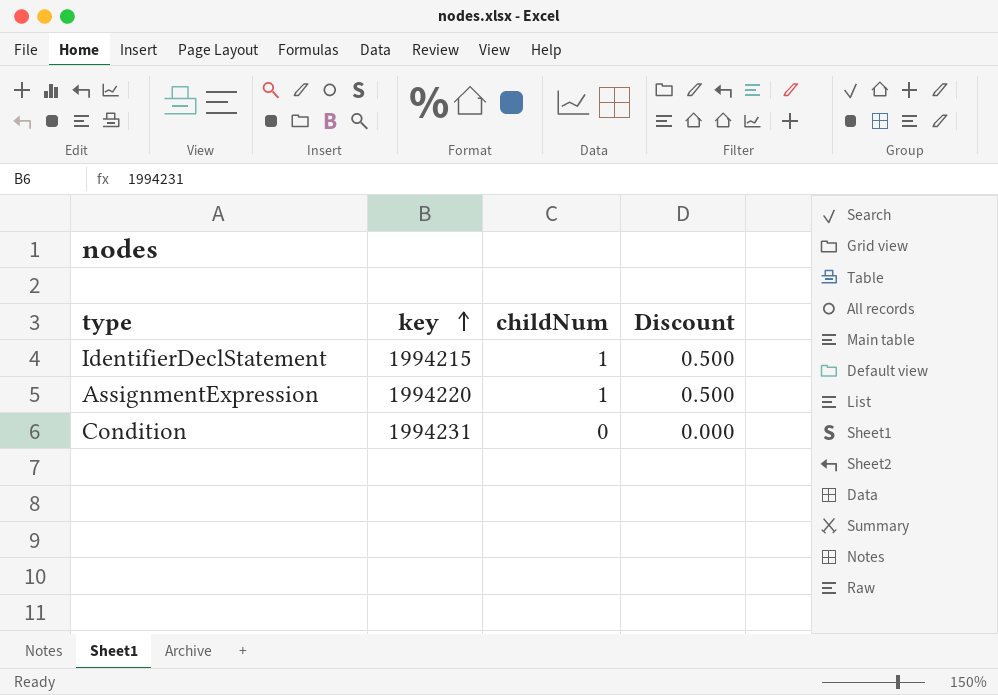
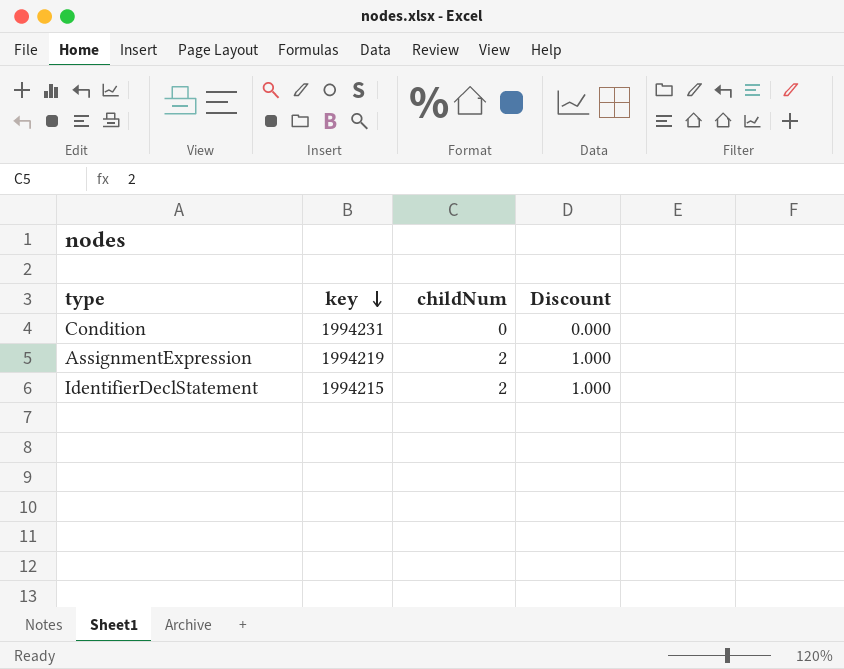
row order: key ascending -> key descending
AssignmentExpression | key: 1994220 -> 1994219
AssignmentExpression | childNum: 1 -> 2
AssignmentExpression | Discount: 0.500 -> 1.000
IdentifierDeclStatement | childNum: 1 -> 2
IdentifierDeclStatement | Discount: 0.500 -> 1.000

